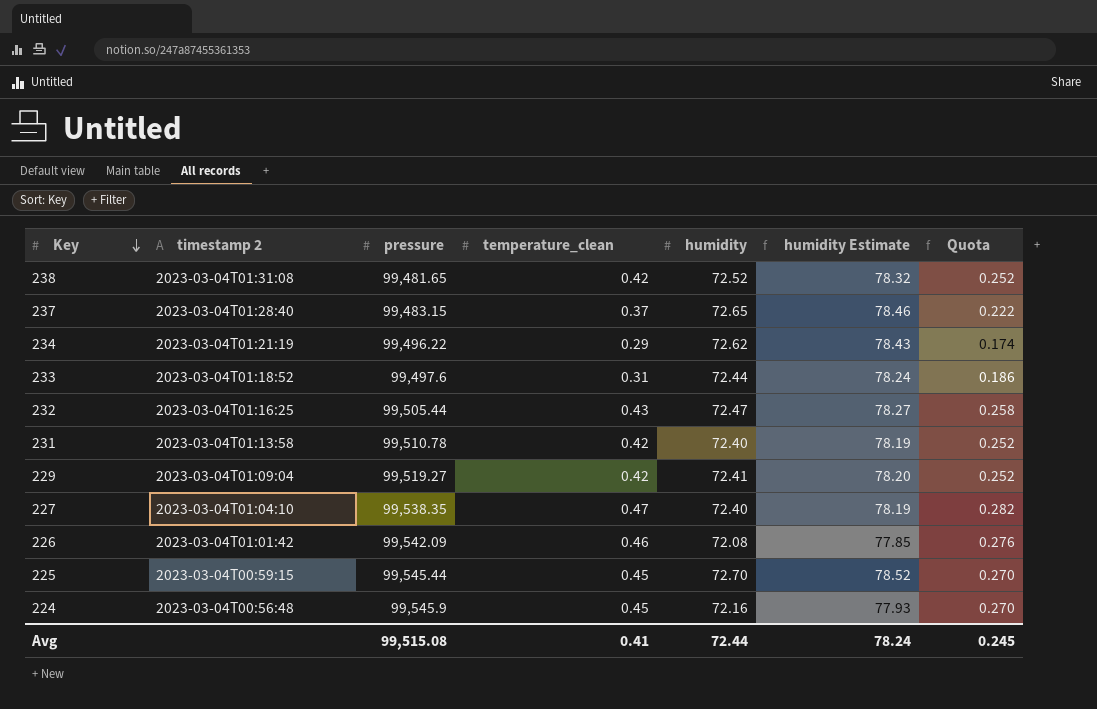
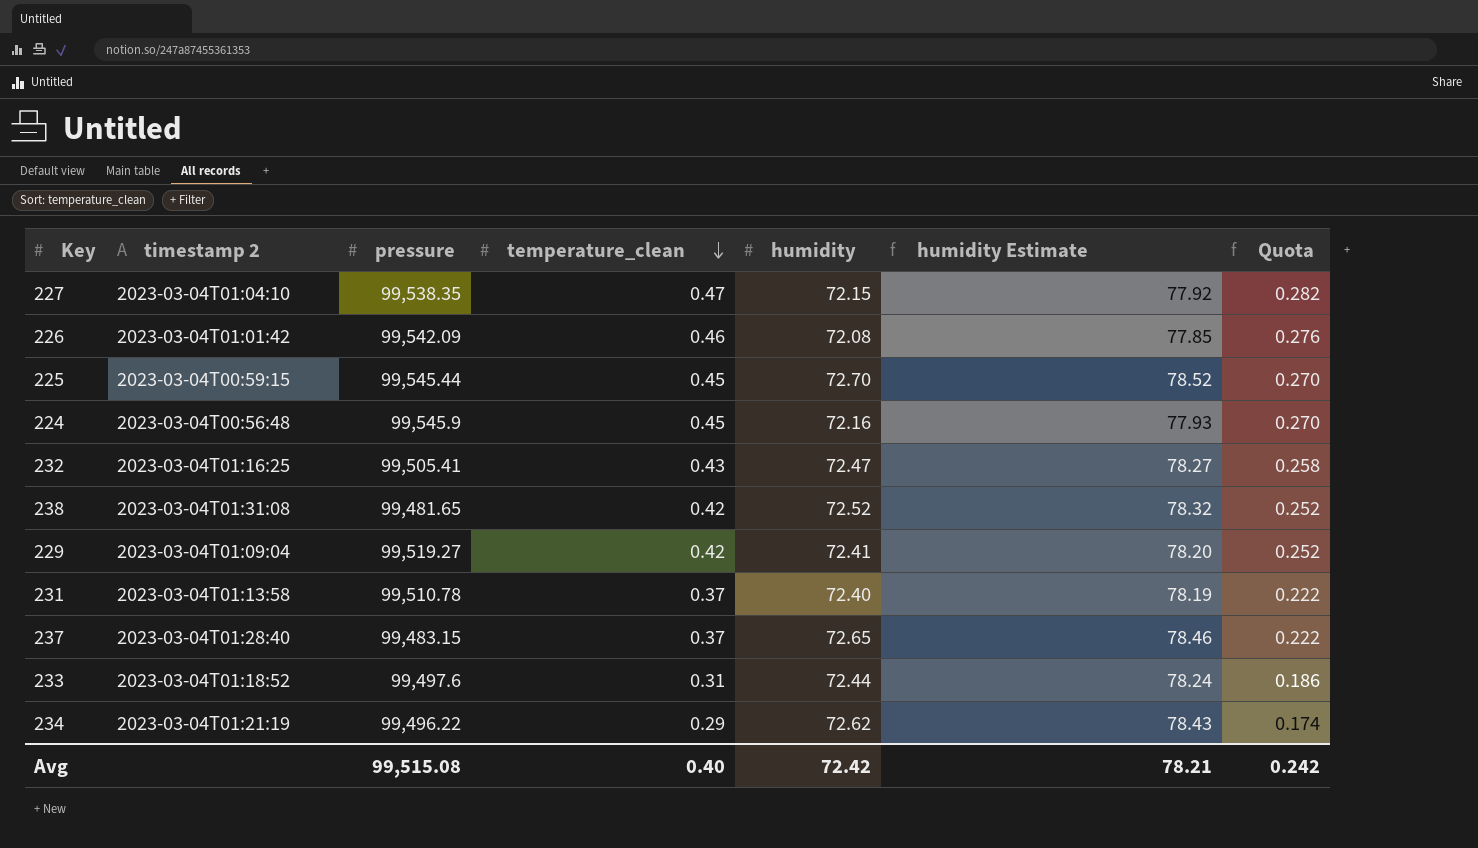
row order: Key descending -> temperature_clean descending
227 | humidity: 72.40 -> 72.15
227 | humidity Estimate: 78.19 -> 77.92
232 | pressure: 99,505.44 -> 99,505.41
231 | temperature_clean: 0.42 -> 0.37
231 | Quota: 0.252 -> 0.222
Avg | temperature_clean: 0.41 -> 0.40
Avg | humidity: 72.44 -> 72.42
Avg | humidity Estimate: 78.24 -> 78.21
Avg | Quota: 0.245 -> 0.242

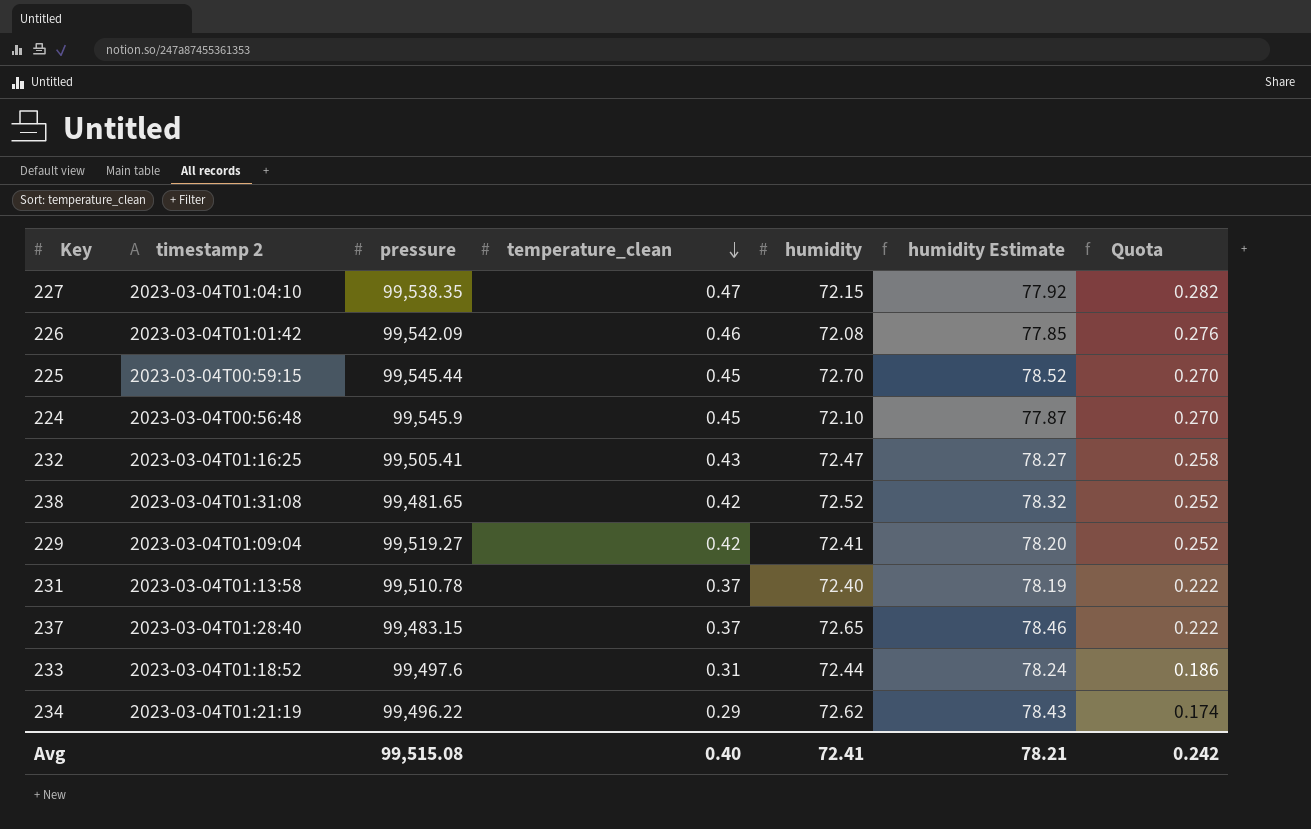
224 | humidity: 72.16 -> 72.10
224 | humidity Estimate: 77.93 -> 77.87
Avg | humidity: 72.42 -> 72.41

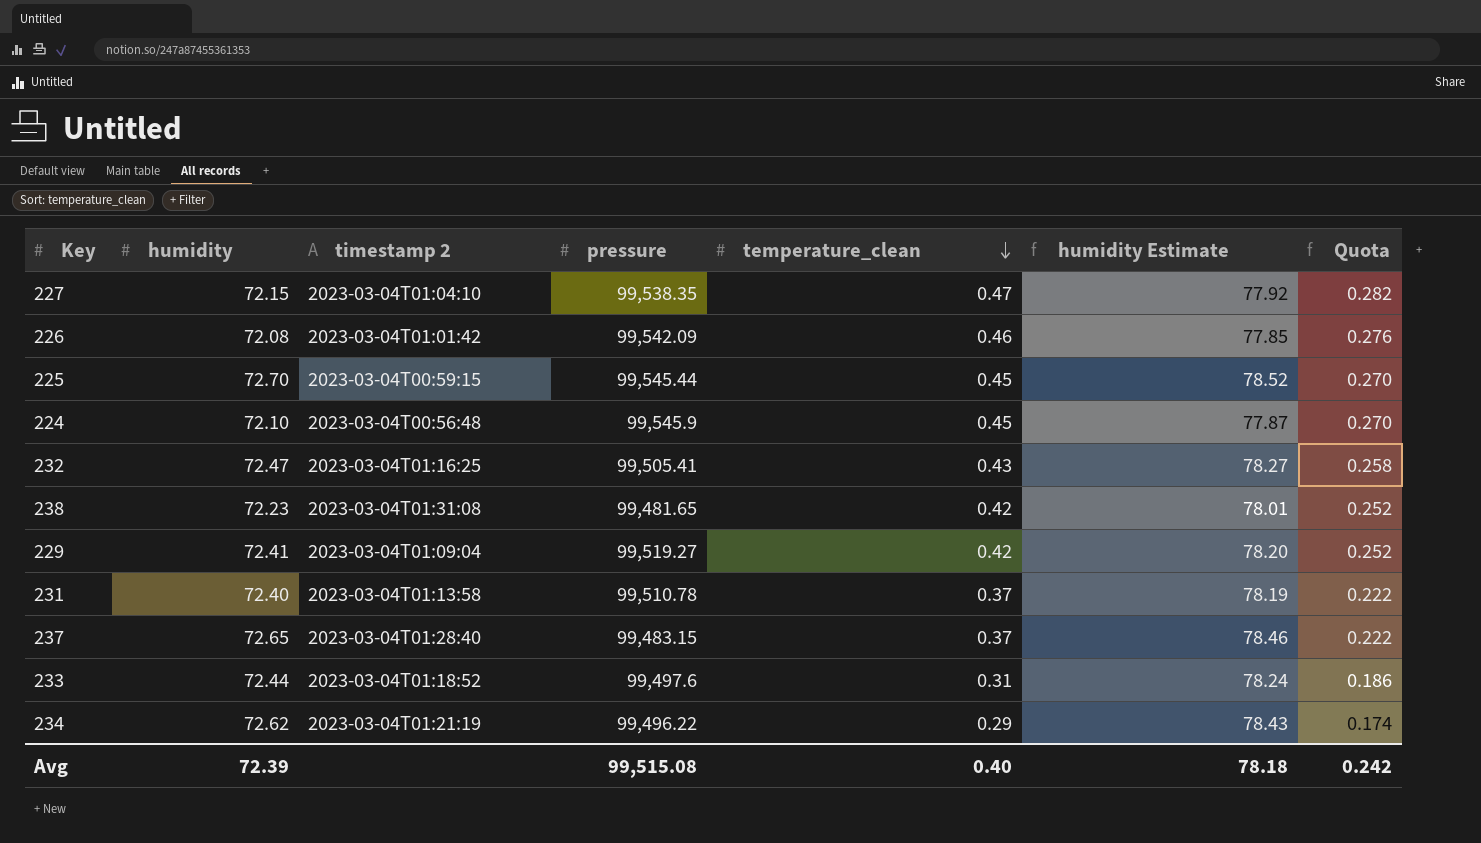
column humidity | position: 5 -> 2
238 | humidity: 72.52 -> 72.23
238 | humidity Estimate: 78.32 -> 78.01
Avg | humidity: 72.41 -> 72.39
Avg | humidity Estimate: 78.21 -> 78.18

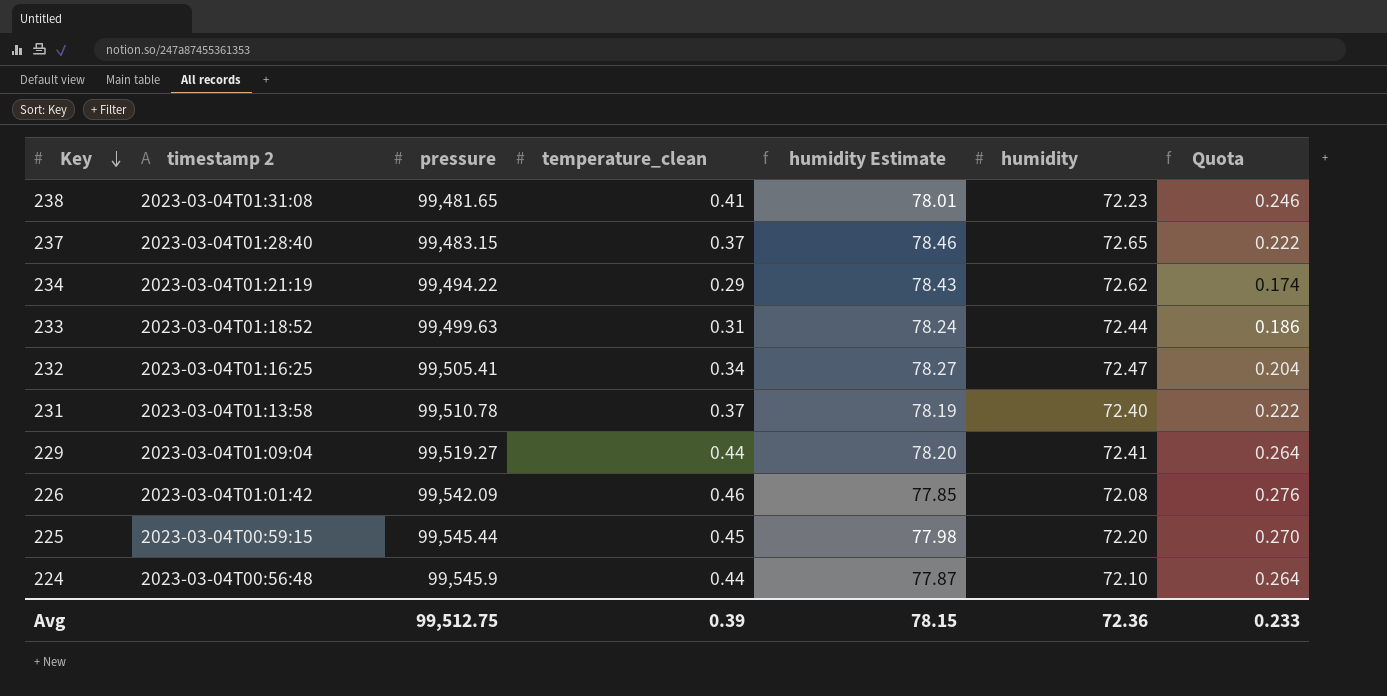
row order: temperature_clean descending -> Key descending
column humidity | position: 2 -> 6
row 227: 72.15 | 2023-03-04T01:04:10 | 99,538.35 | 0.47 | 77.92 | 0.282 -> none
238 | temperature_clean: 0.42 -> 0.41
238 | Quota: 0.252 -> 0.246
234 | pressure: 99,496.22 -> 99,494.22
233 | pressure: 99,497.6 -> 99,499.63
232 | temperature_clean: 0.43 -> 0.34
232 | Quota: 0.258 -> 0.204
229 | temperature_clean: 0.42 -> 0.44
229 | Quota: 0.252 -> 0.264
225 | humidity Estimate: 78.52 -> 77.98
225 | humidity: 72.70 -> 72.20
224 | temperature_clean: 0.45 -> 0.44
224 | Quota: 0.270 -> 0.264
Avg | pressure: 99,515.08 -> 99,512.75
Avg | temperature_clean: 0.40 -> 0.39
Avg | humidity Estimate: 78.18 -> 78.15
Avg | humidity: 72.39 -> 72.36
Avg | Quota: 0.242 -> 0.233

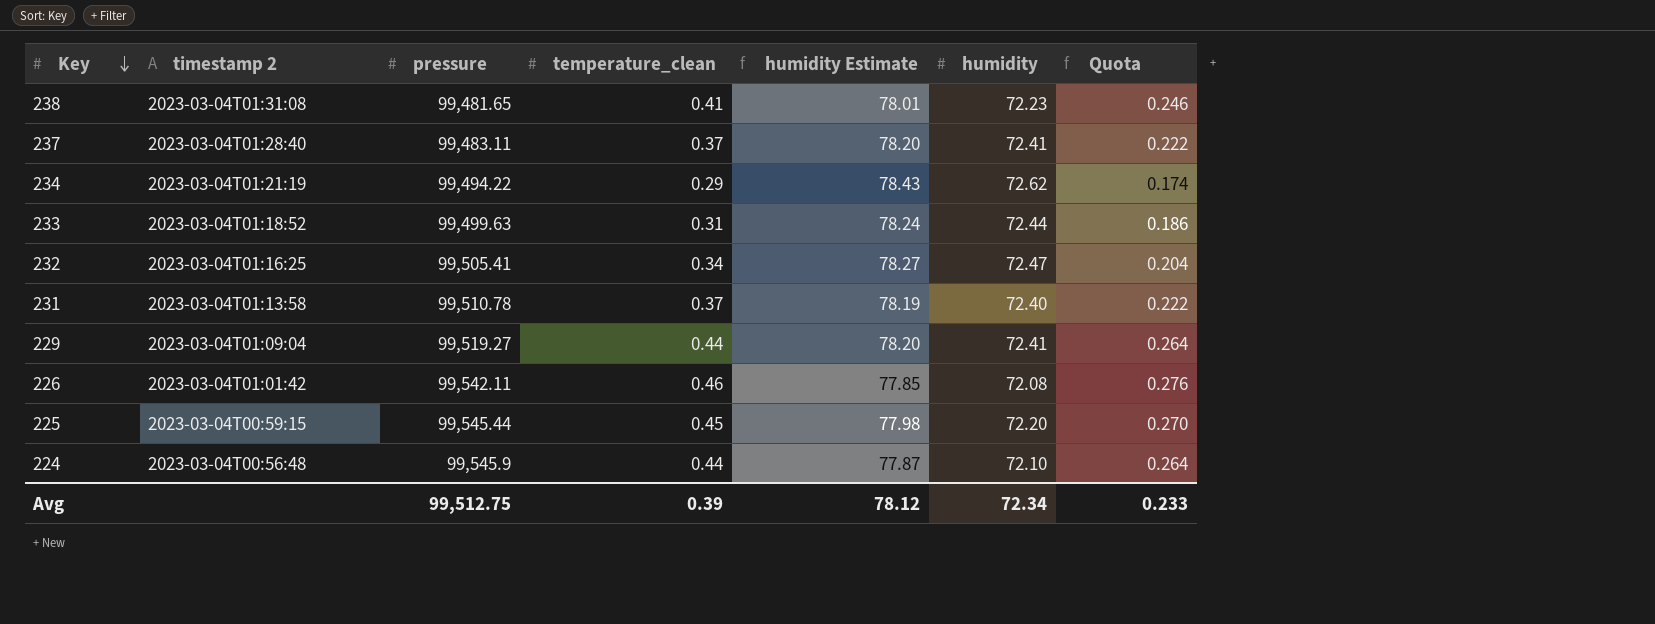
237 | pressure: 99,483.15 -> 99,483.11
237 | humidity Estimate: 78.46 -> 78.20
237 | humidity: 72.65 -> 72.41
226 | pressure: 99,542.09 -> 99,542.11
Avg | humidity Estimate: 78.15 -> 78.12
Avg | humidity: 72.36 -> 72.34

